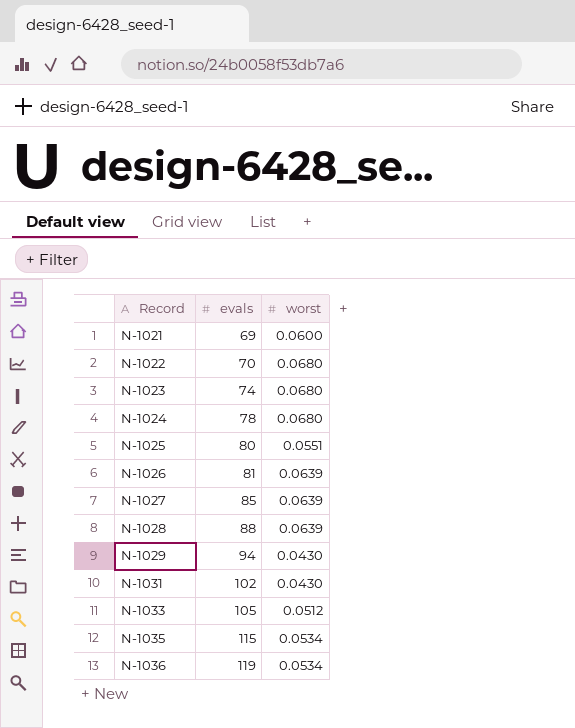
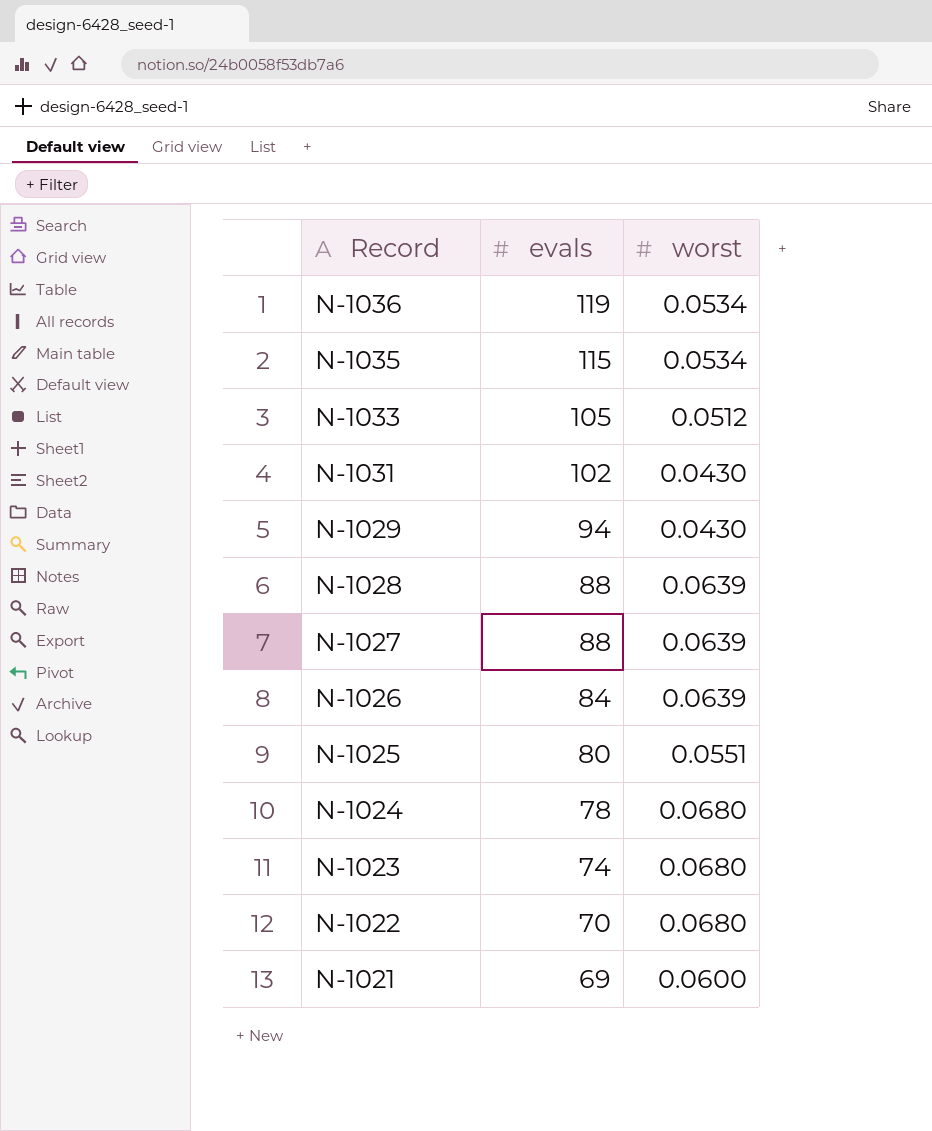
row order: Record ascending -> Record descending
N-1027 | evals: 85 -> 88
N-1026 | evals: 81 -> 84

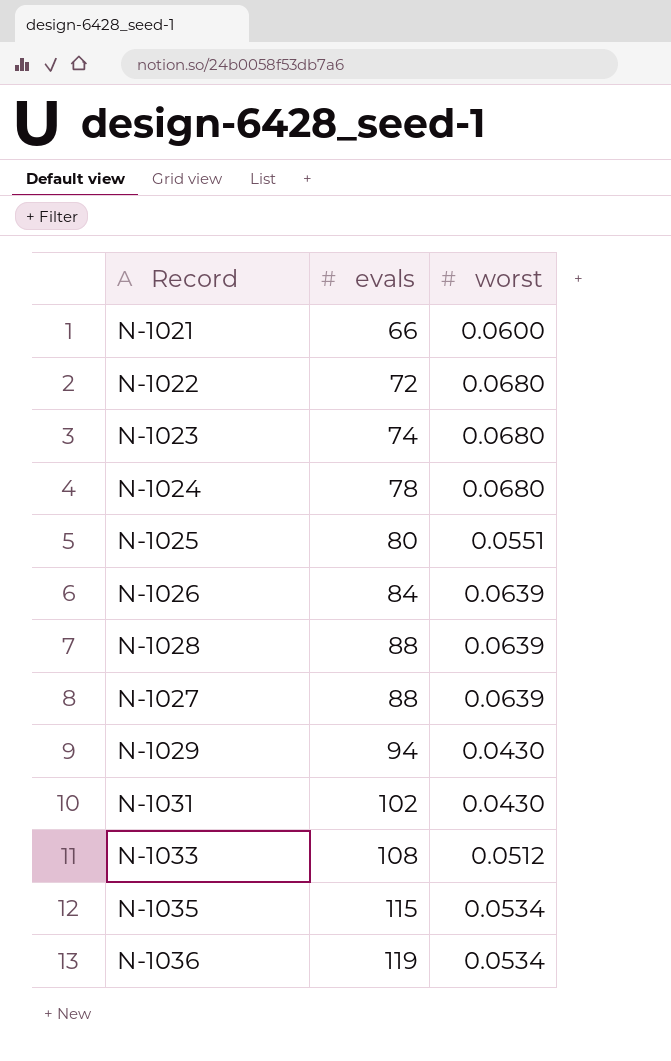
row order: Record descending -> evals ascending
N-1021 | evals: 69 -> 66
N-1022 | evals: 70 -> 72
N-1033 | evals: 105 -> 108

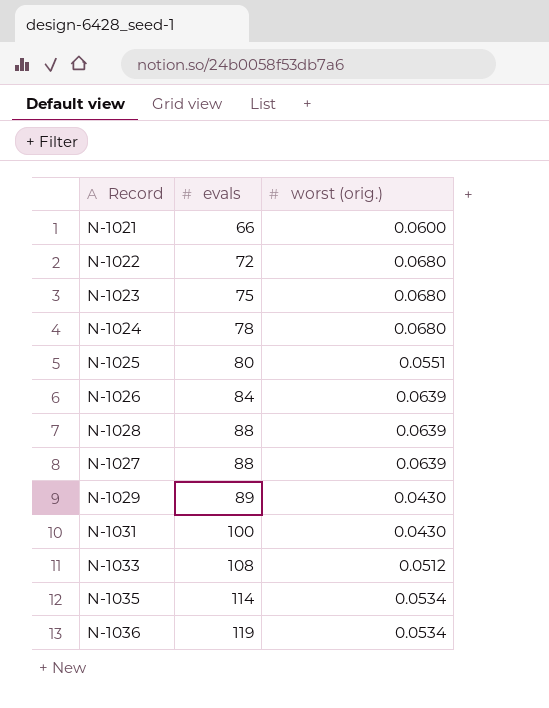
column name: worst -> worst (orig.)
N-1023 | evals: 74 -> 75
N-1029 | evals: 94 -> 89
N-1031 | evals: 102 -> 100
N-1035 | evals: 115 -> 114

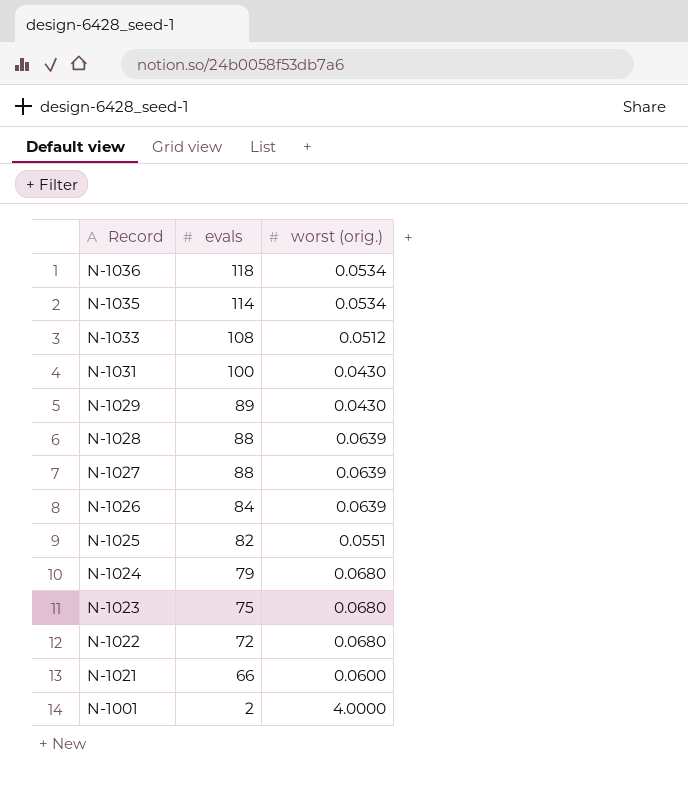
row order: evals ascending -> Record descending
N-1036 | evals: 119 -> 118
N-1025 | evals: 80 -> 82
N-1024 | evals: 78 -> 79
row N-1001: none -> 2 | 4.0000

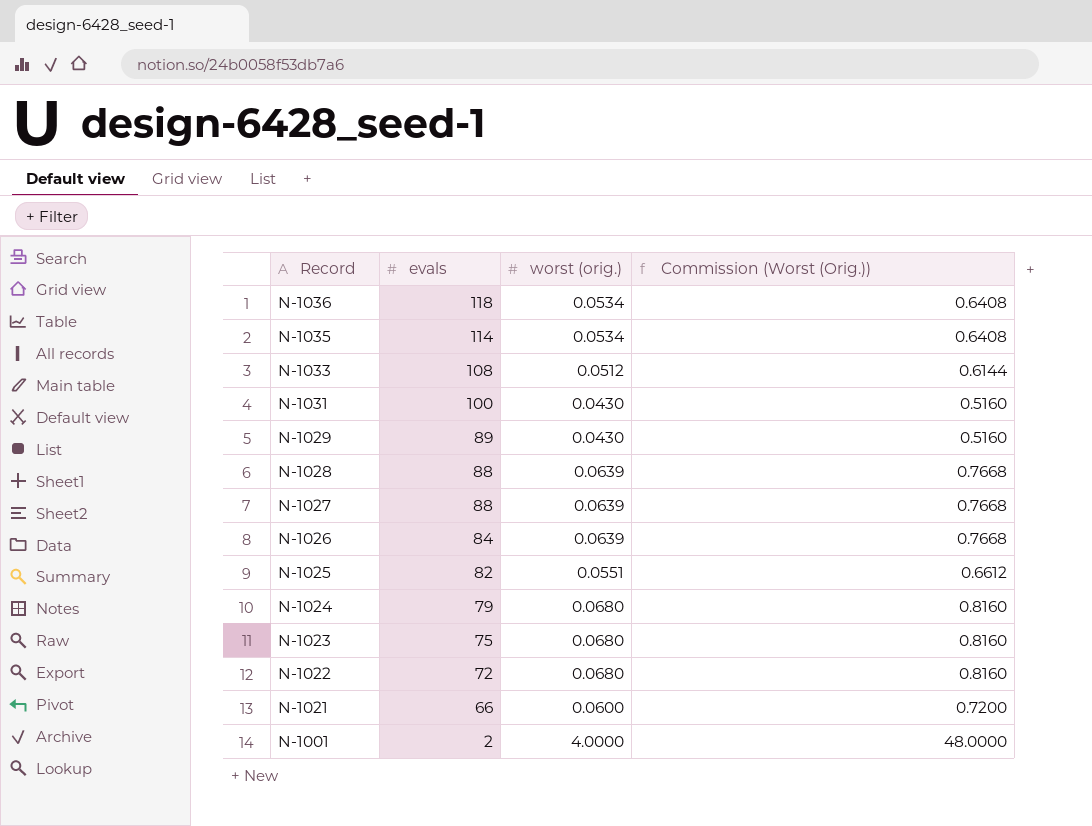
column Commission (Worst (Orig.)) | formula: none -> [worst (orig.)] * 12

